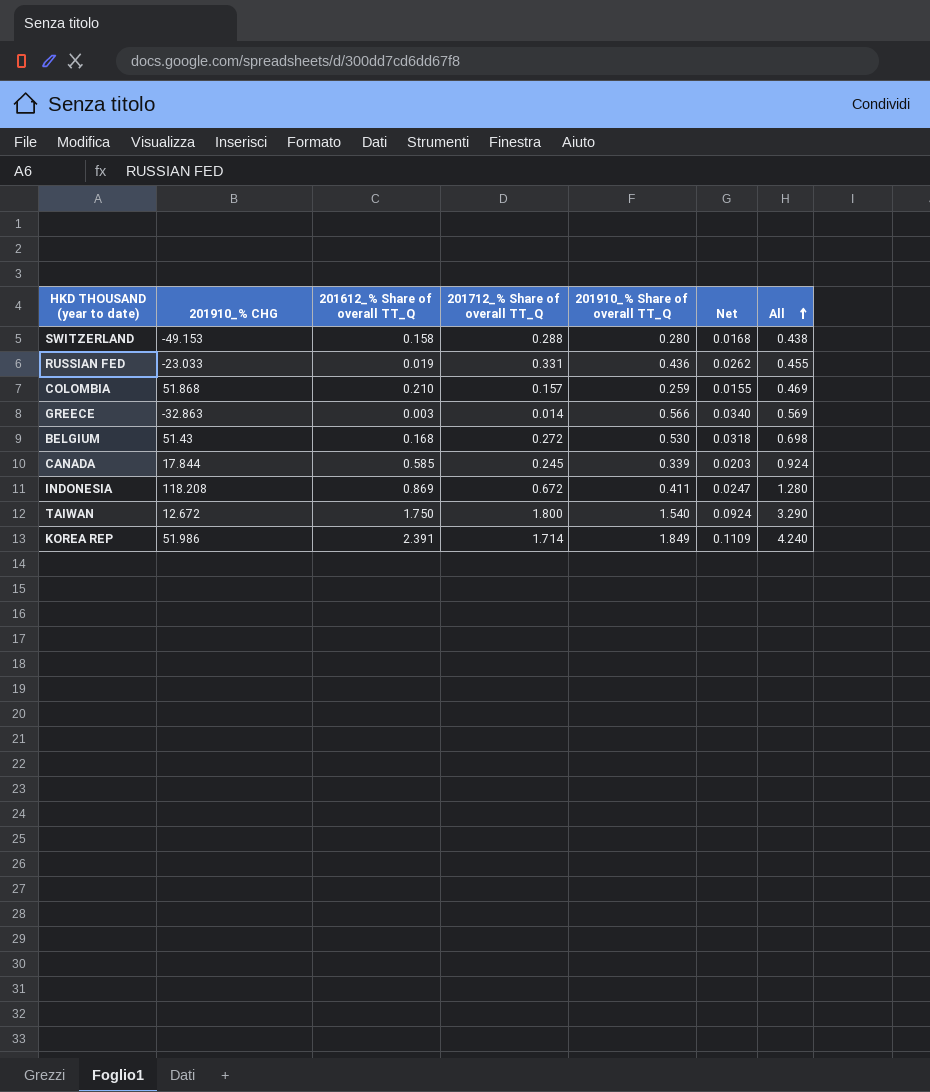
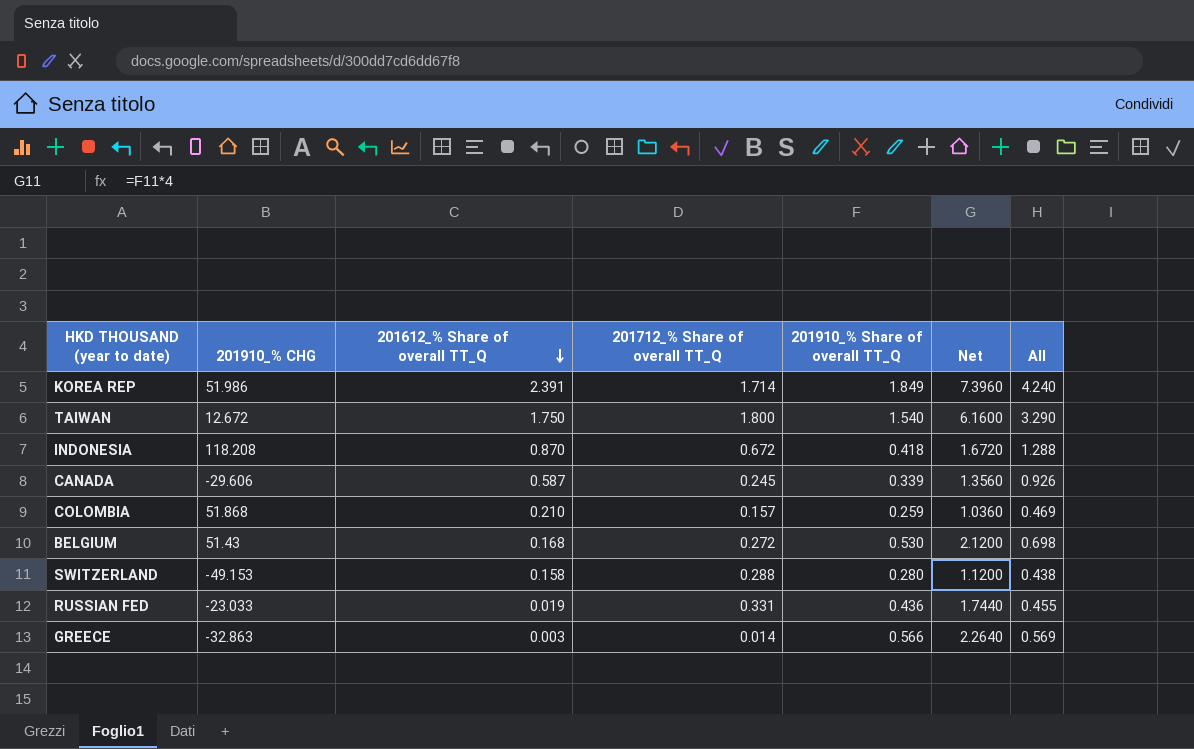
row order: All ascending -> 201612_% Share of overall TT_Q descending
column Net | formula: [201910_% Share of overall TT_Q] * 0.06 -> [201910_% Share of overall TT_Q] * 4
INDONESIA | 201612_% Share of overall TT_Q: 0.869 -> 0.870
INDONESIA | 201910_% Share of overall TT_Q: 0.411 -> 0.418
INDONESIA | All: 1.280 -> 1.288
CANADA | 201910_% CHG: 17.844 -> -29.606
CANADA | 201612_% Share of overall TT_Q: 0.585 -> 0.587
CANADA | All: 0.924 -> 0.926

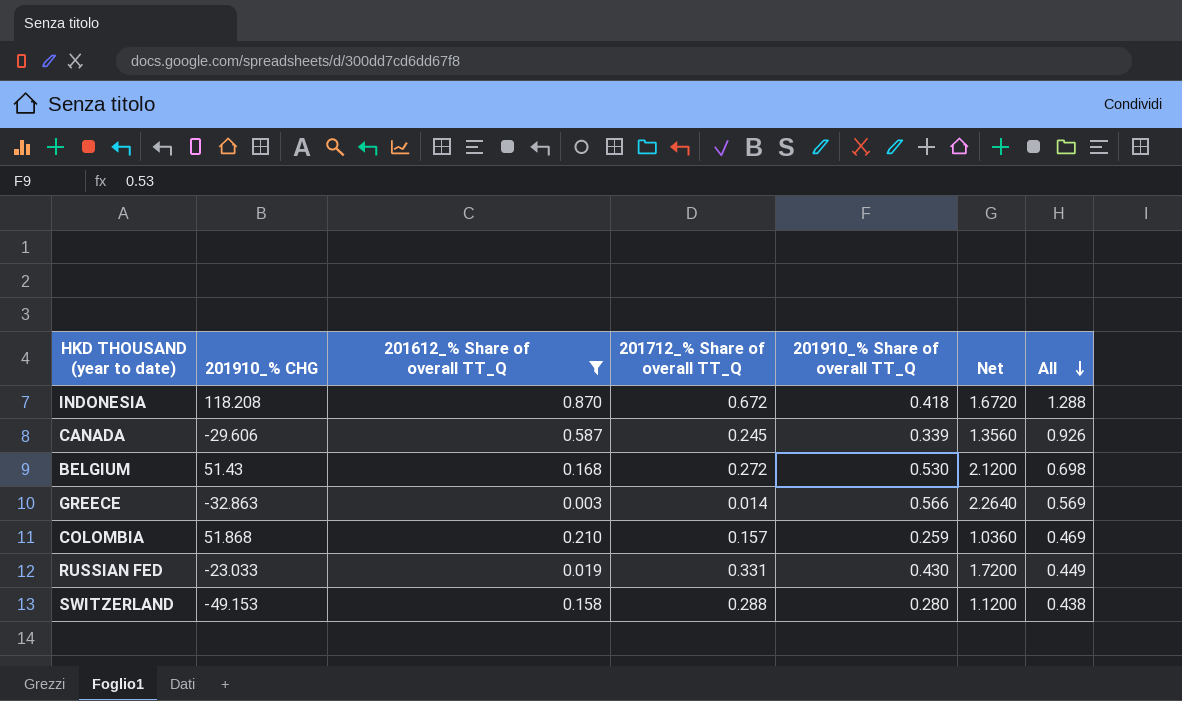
filter: none -> 201612_% Share of overall TT_Q <= 0.870
row order: 201612_% Share of overall TT_Q descending -> All descending
RUSSIAN FED | 201910_% Share of overall TT_Q: 0.436 -> 0.430
RUSSIAN FED | Net: 1.7440 -> 1.7200
RUSSIAN FED | All: 0.455 -> 0.449

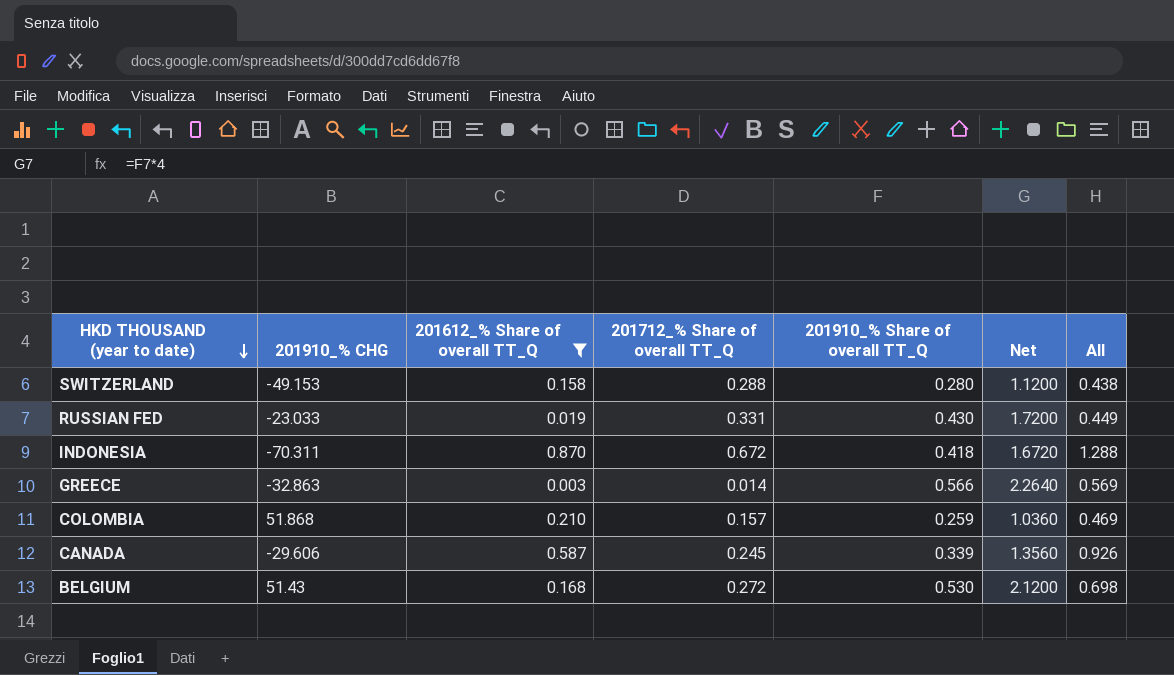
row order: All descending -> HKD THOUSAND (year to date) descending
INDONESIA | 201910_% CHG: 118.208 -> -70.311

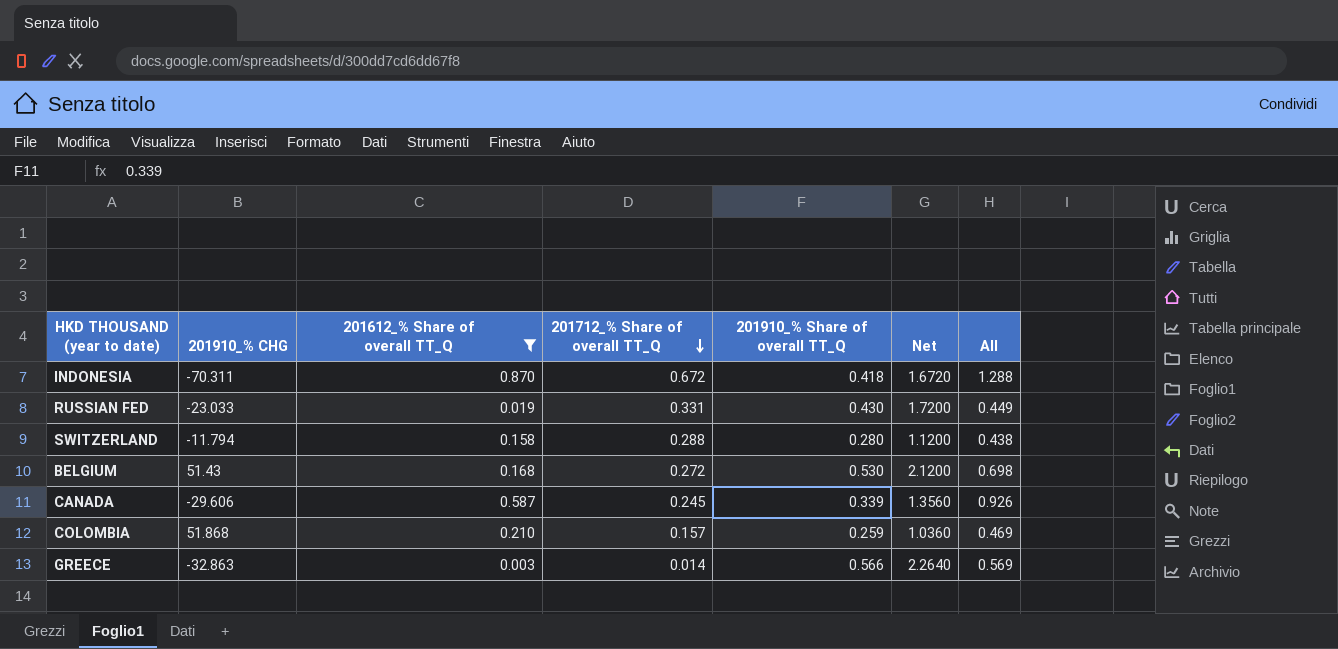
row order: HKD THOUSAND (year to date) descending -> 201712_% Share of overall TT_Q descending
SWITZERLAND | 201910_% CHG: -49.153 -> -11.794

